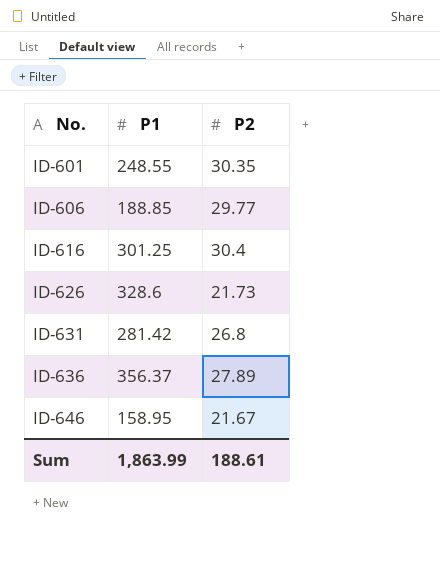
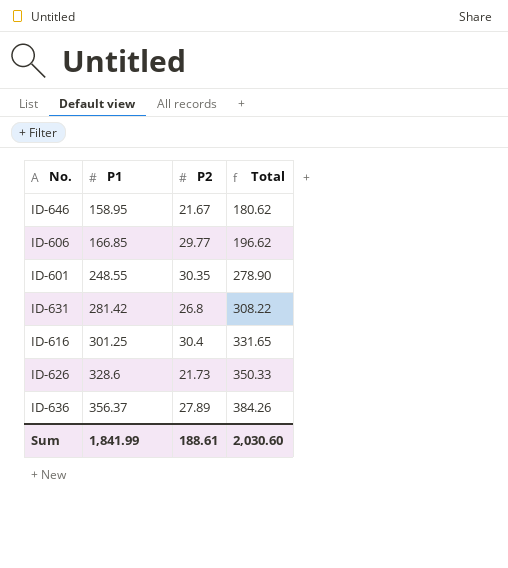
row order: No. ascending -> P1 ascending
column Total | formula: none -> [P1] + [P2]
ID-606 | P1: 188.85 -> 166.85
Sum | P1: 1,863.99 -> 1,841.99

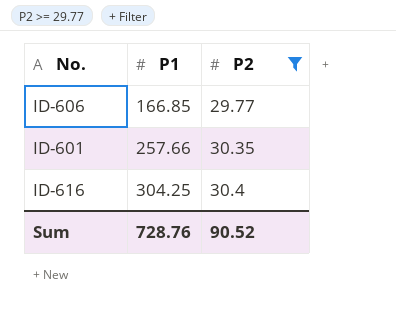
filter: none -> P2 >= 29.77
column Total | formula: [P1] + [P2] -> none
ID-601 | P1: 248.55 -> 257.66
ID-616 | P1: 301.25 -> 304.25
Sum | P1: 1,841.99 -> 728.76
Sum | P2: 188.61 -> 90.52

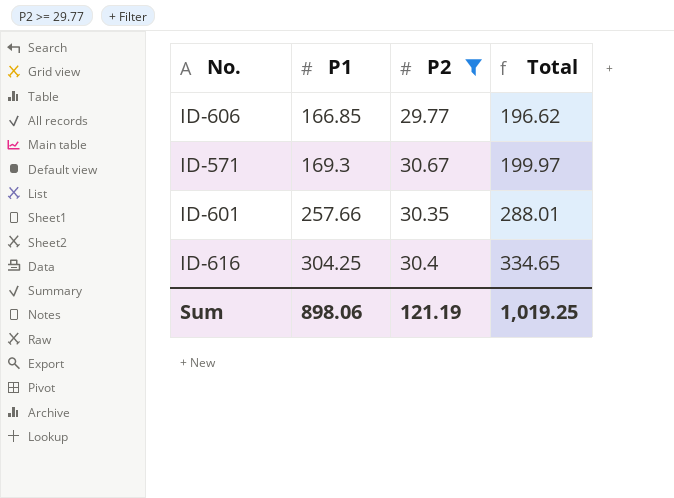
column Total | formula: none -> [P1] + [P2]
row ID-571: none -> 169.3 | 30.67 | 199.97
Sum | P1: 728.76 -> 898.06
Sum | P2: 90.52 -> 121.19

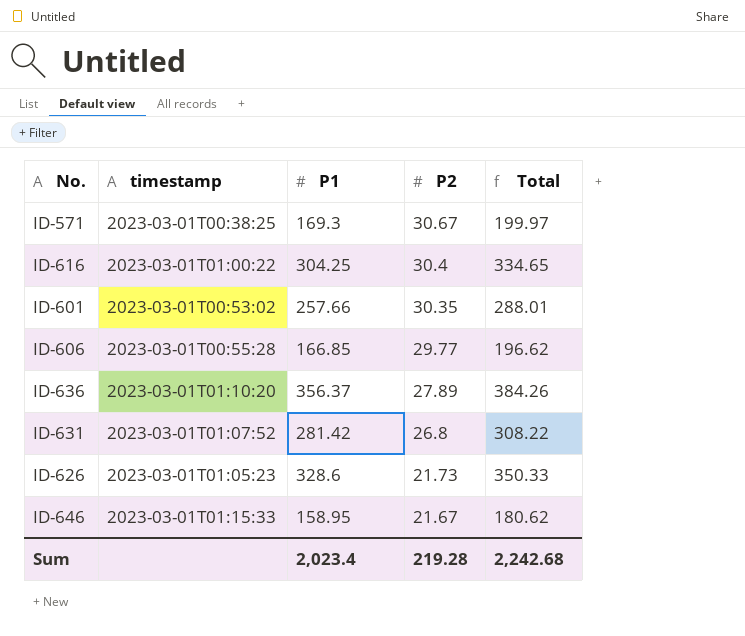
filter: P2 >= 29.77 -> none
row order: P1 ascending -> P2 descending
column timestamp | position: none -> 2
Sum | P1: 898.06 -> 2,023.4
Sum | P2: 121.19 -> 219.28
Sum | Total: 1,019.25 -> 2,242.68

